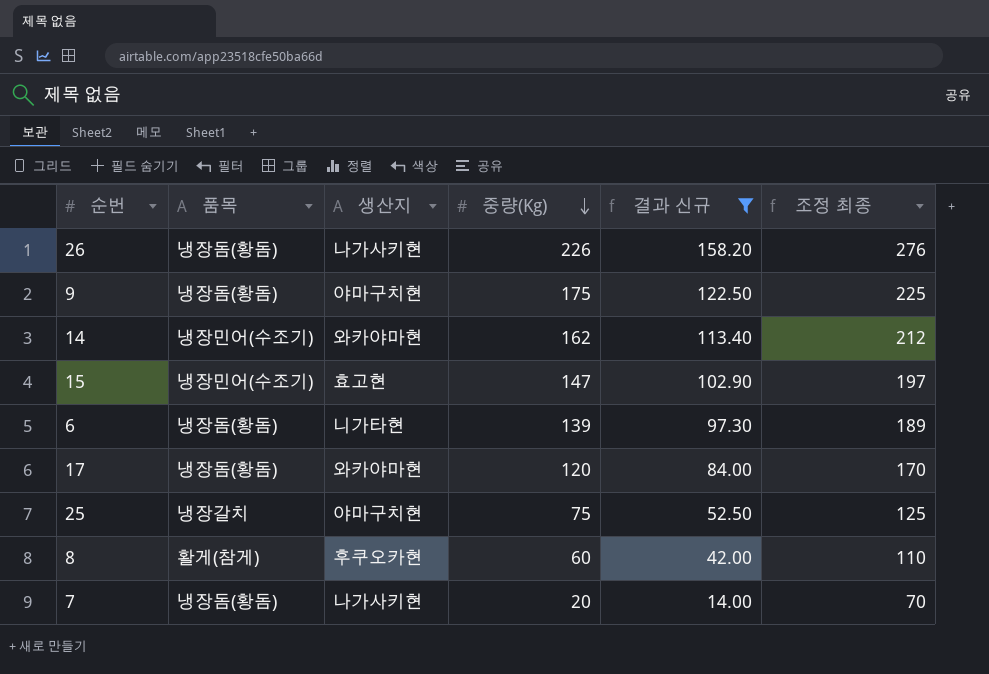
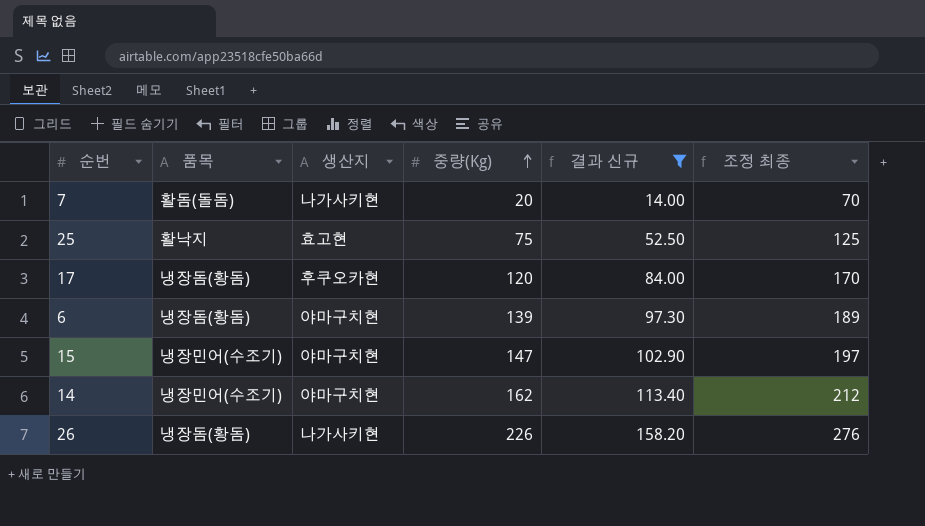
row order: 중량(Kg) descending -> 중량(Kg) ascending
row 9: 냉장돔(황돔) | 야마구치현 | 175 | 122.50 | 225 -> none
row 8: 활게(참게) | 후쿠오카현 | 60 | 42.00 | 110 -> none
7 | 품목: 냉장돔(황돔) -> 활돔(돌돔)
25 | 품목: 냉장갈치 -> 활낙지
25 | 생산지: 야마구치현 -> 효고현
17 | 생산지: 와카야마현 -> 후쿠오카현
6 | 생산지: 니가타현 -> 야마구치현
15 | 생산지: 효고현 -> 야마구치현
14 | 생산지: 와카야마현 -> 야마구치현

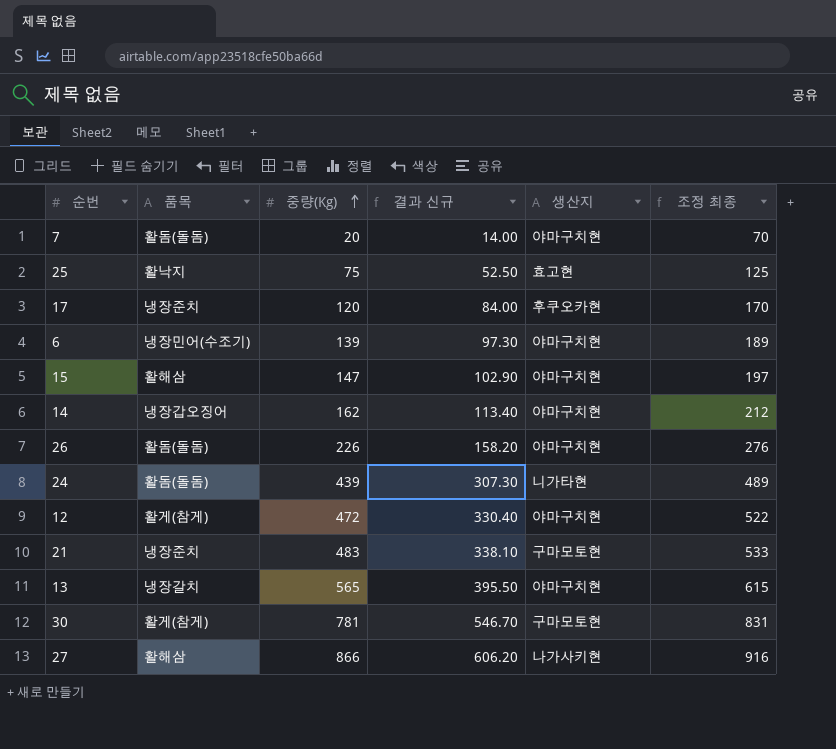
filter: 결과 신규 <= 158.20 -> none
column 생산지 | position: 3 -> 5
7 | 생산지: 나가사키현 -> 야마구치현
17 | 품목: 냉장돔(황돔) -> 냉장준치
6 | 품목: 냉장돔(황돔) -> 냉장민어(수조기)
15 | 품목: 냉장민어(수조기) -> 활해삼
14 | 품목: 냉장민어(수조기) -> 냉장갑오징어
26 | 품목: 냉장돔(황돔) -> 활돔(돌돔)
26 | 생산지: 나가사키현 -> 야마구치현

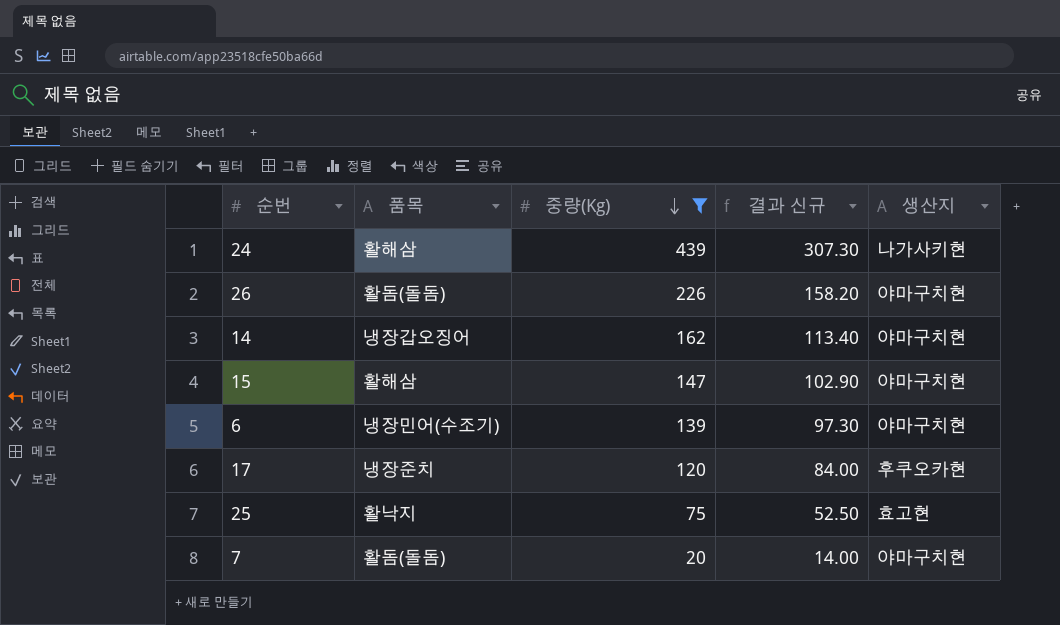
filter: none -> 중량(Kg) <= 439
row order: 중량(Kg) ascending -> 중량(Kg) descending
column 조정 최종 | formula: [중량(Kg)] + 50 -> none
24 | 품목: 활돔(돌돔) -> 활해삼
24 | 생산지: 니가타현 -> 나가사키현

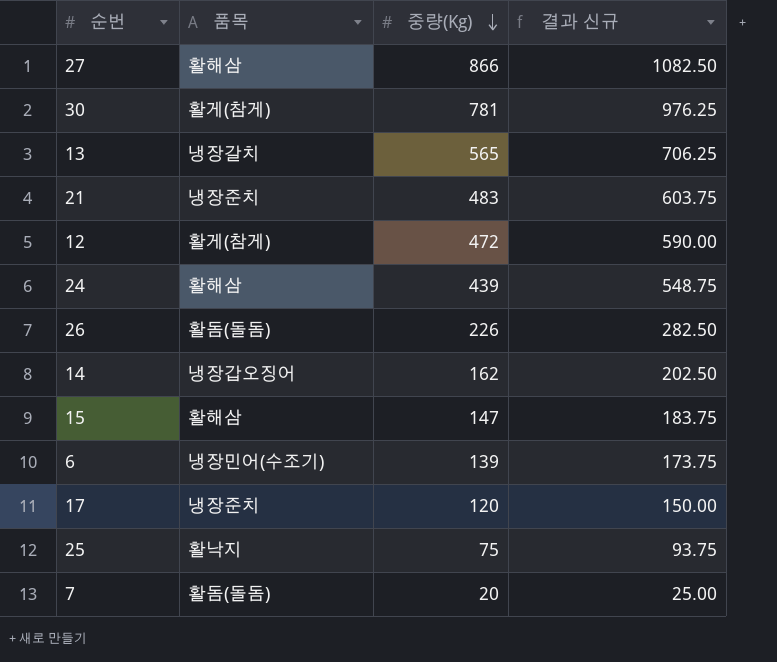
filter: 중량(Kg) <= 439 -> none
column 생산지 | position: 5 -> none
column 결과 신규 | formula: [중량(Kg)] * 0.7 -> [중량(Kg)] * 1.25

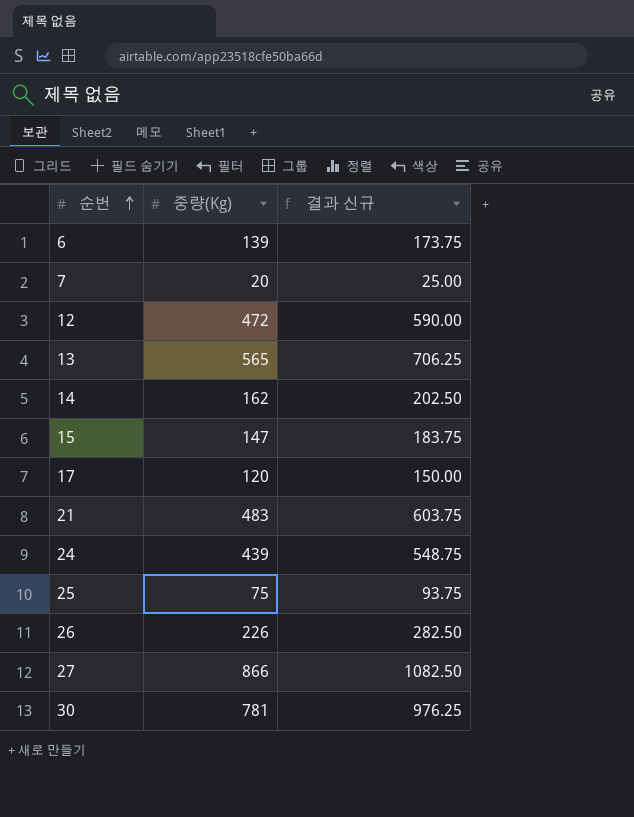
row order: 중량(Kg) descending -> 순번 ascending
column 품목 | position: 2 -> none

